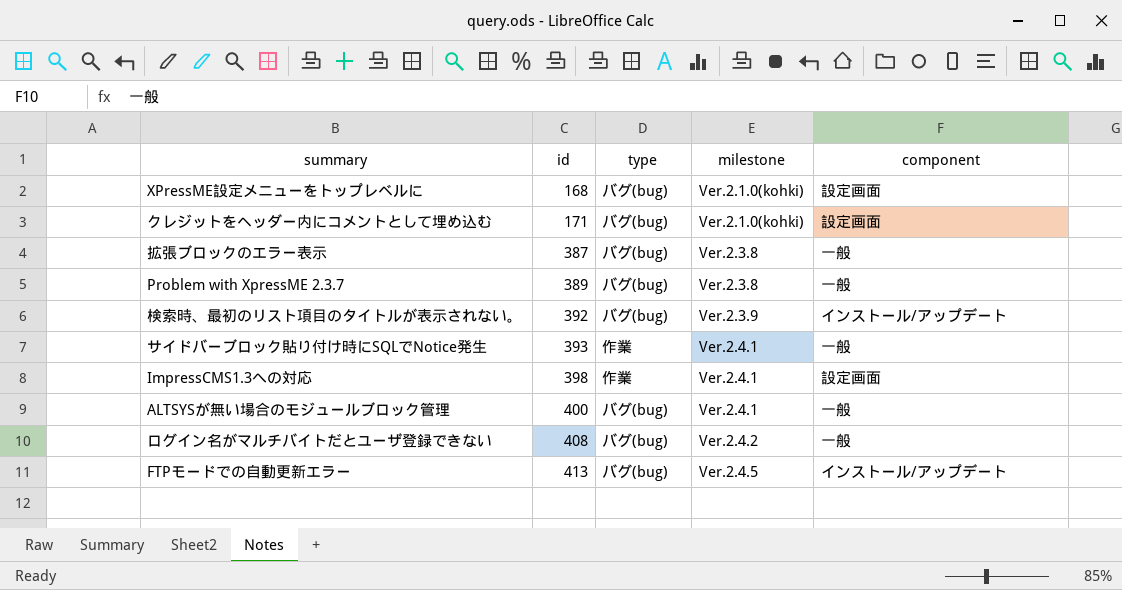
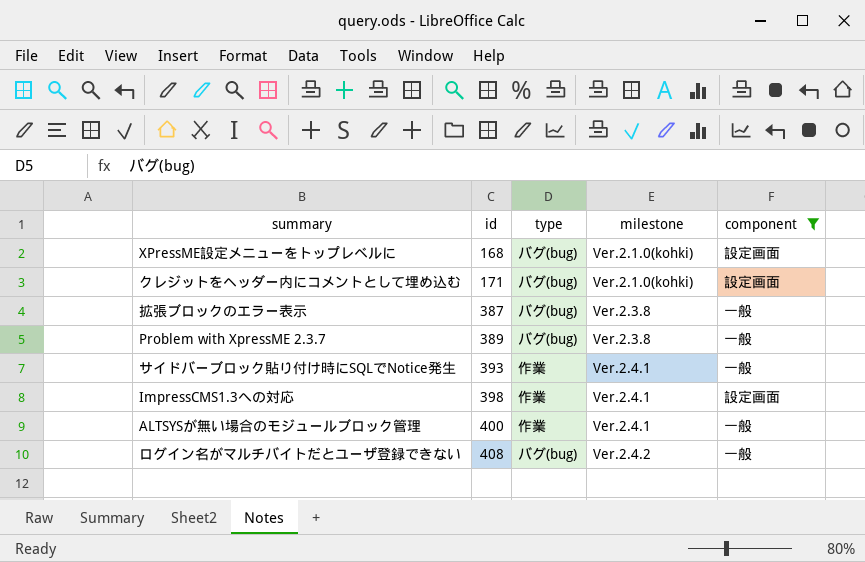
filter: none -> component != インストール/アップデート
ALTSYSが無い場合のモジュールブロック管理 | type: バグ(bug) -> 作業

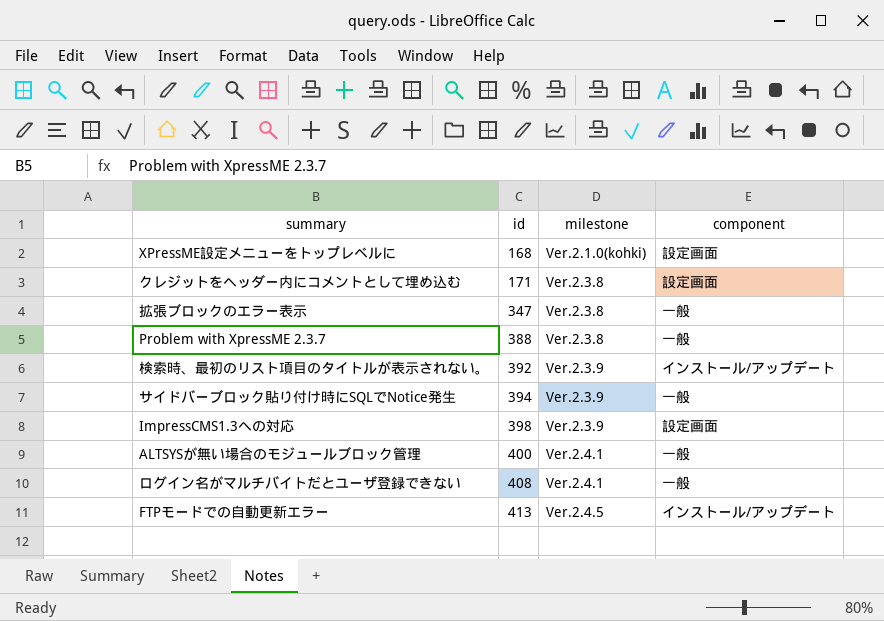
filter: component != インストール/アップデート -> none
column type | position: 3 -> none
クレジットをヘッダー内にコメントとして埋め込む | milestone: Ver.2.1.0(kohki) -> Ver.2.3.8
拡張ブロックのエラー表示 | id: 387 -> 347
Problem with XpressME 2.3.7 | id: 389 -> 388
サイドバーブロック貼り付け時にSQLでNotice発生 | id: 393 -> 394
サイドバーブロック貼り付け時にSQLでNotice発生 | milestone: Ver.2.4.1 -> Ver.2.3.9
ImpressCMS1.3への対応 | milestone: Ver.2.4.1 -> Ver.2.3.9
ログイン名がマルチバイトだとユーザ登録できない | milestone: Ver.2.4.2 -> Ver.2.4.1

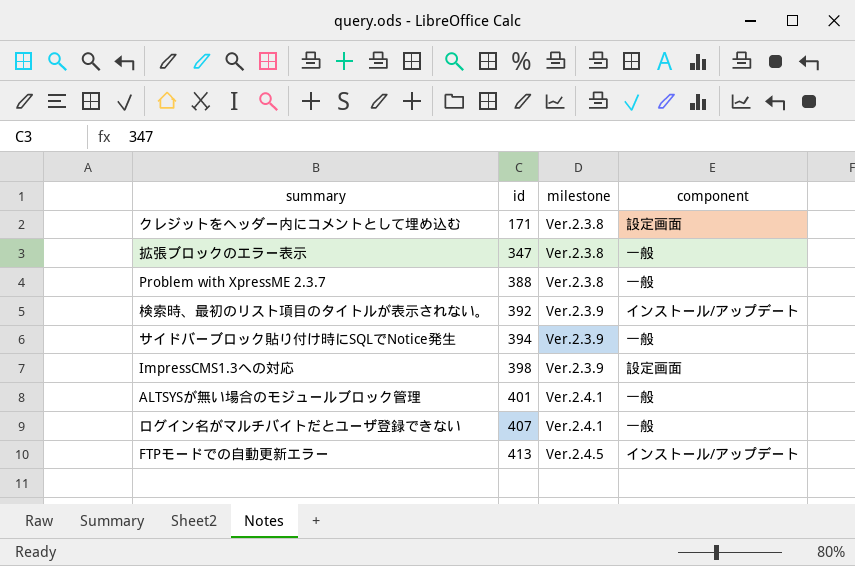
row XPressME設定メニューをトップレベルに: 168 | Ver.2.1.0(kohki) | 設定画面 -> none
ALTSYSが無い場合のモジュールブロック管理 | id: 400 -> 401
ログイン名がマルチバイトだとユーザ登録できない | id: 408 -> 407

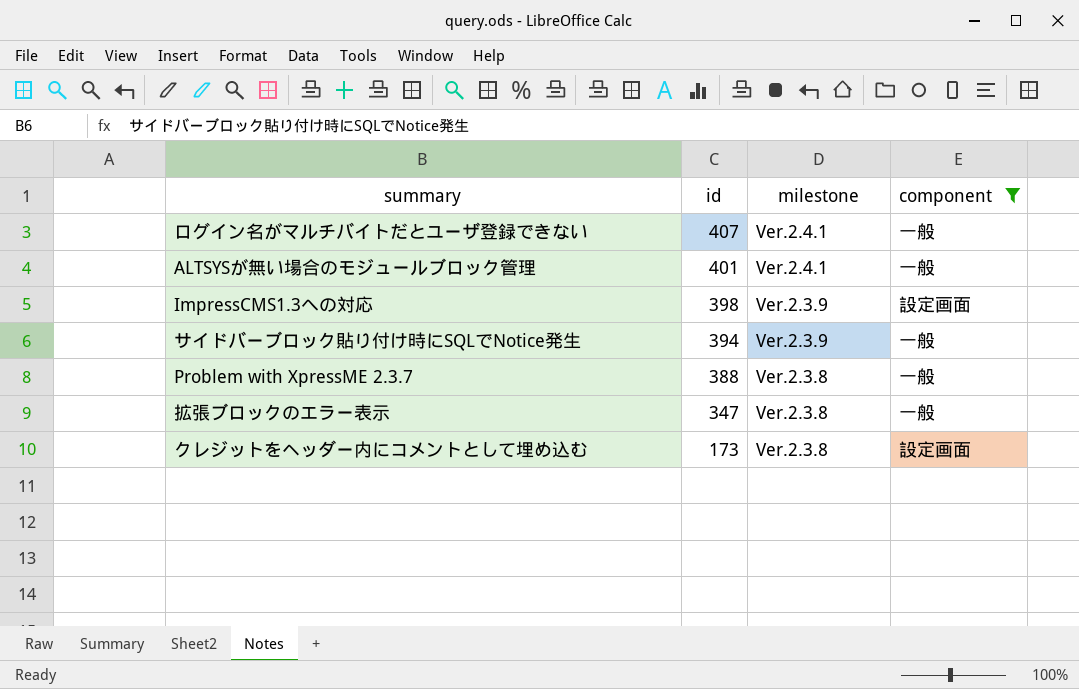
filter: none -> component != インストール/アップデート
row order: id ascending -> id descending
クレジットをヘッダー内にコメントとして埋め込む | id: 171 -> 173

